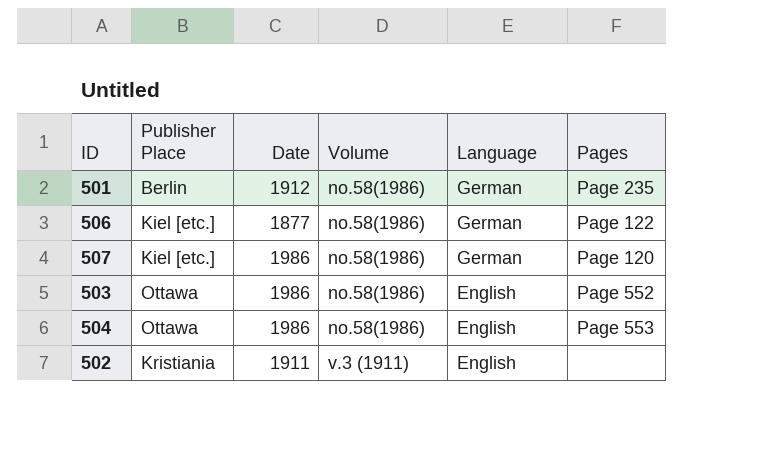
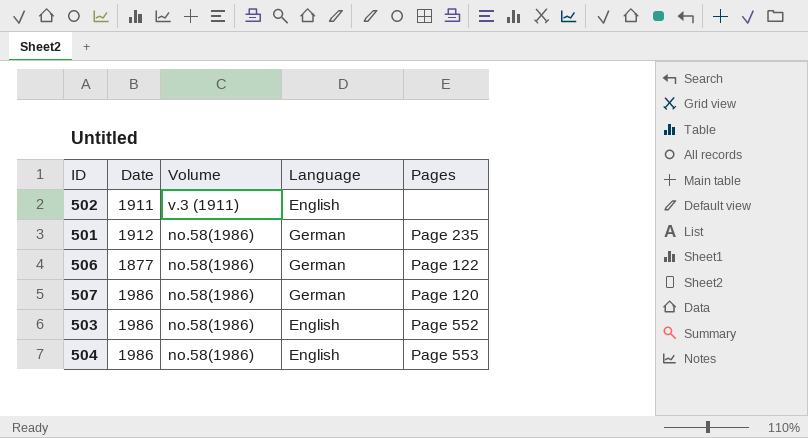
row order: Volume ascending -> Volume descending
column Publisher Place | position: 2 -> none

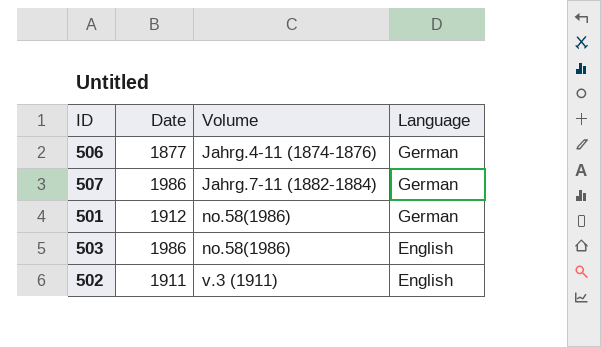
row order: Volume descending -> Volume ascending
column Pages | position: 5 -> none
row 504: 1986 | no.58(1986) | English | Page 553 -> none
506 | Volume: no.58(1986) -> Jahrg.4-11 (1874-1876)
507 | Volume: no.58(1986) -> Jahrg.7-11 (1882-1884)

